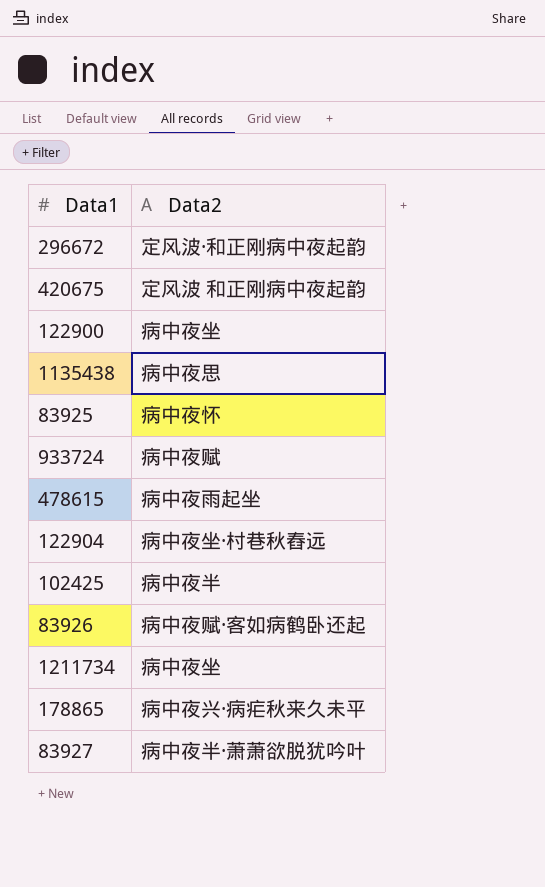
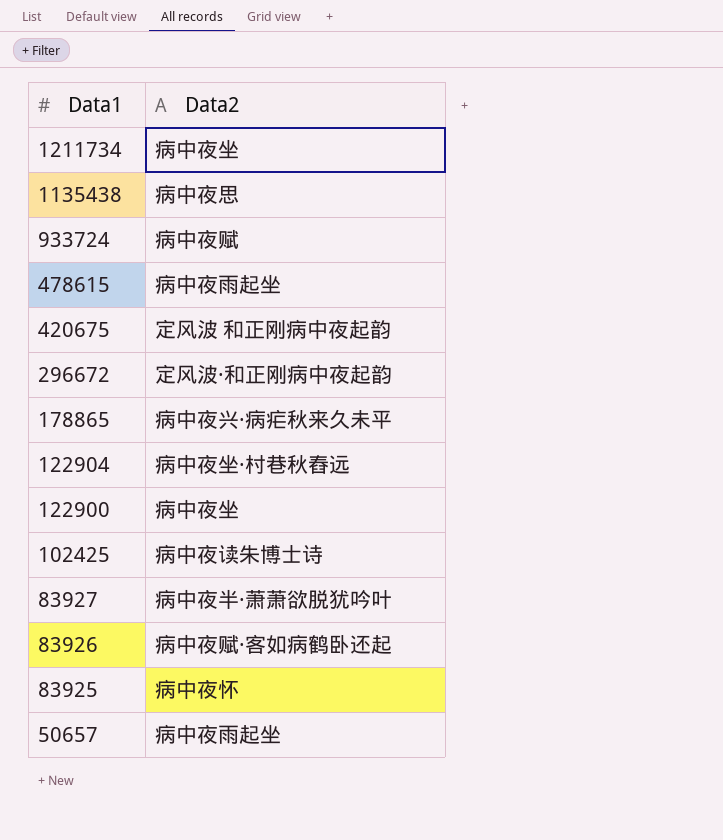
row order: none -> Data1 descending
102425 | Data2: 病中夜半 -> 病中夜读朱博士诗
row 50657: none -> 病中夜雨起坐

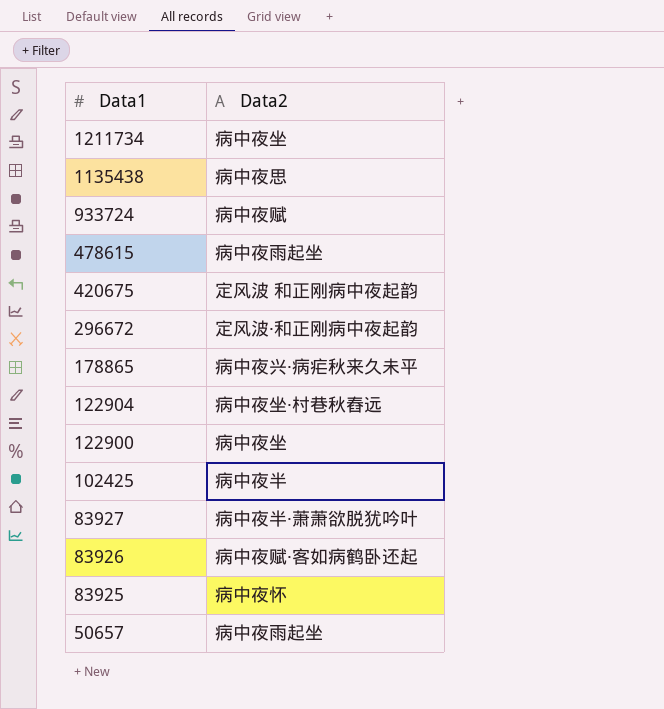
102425 | Data2: 病中夜读朱博士诗 -> 病中夜半

